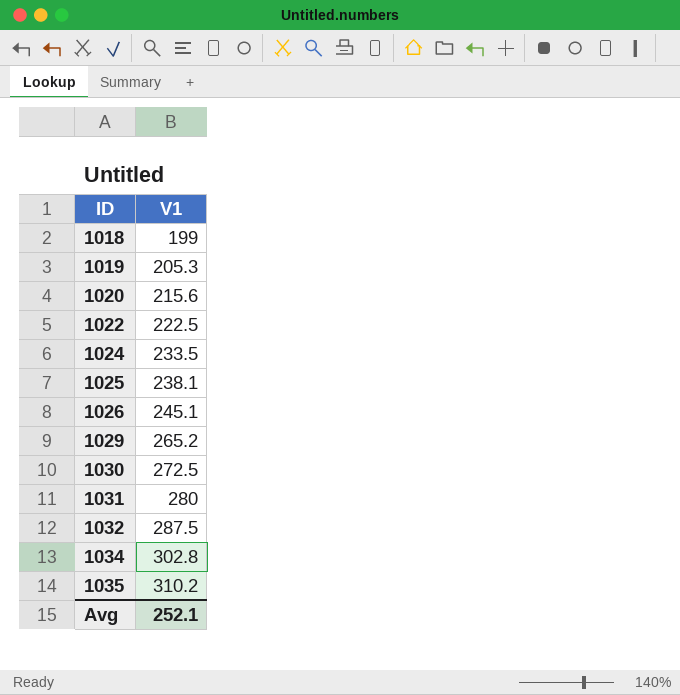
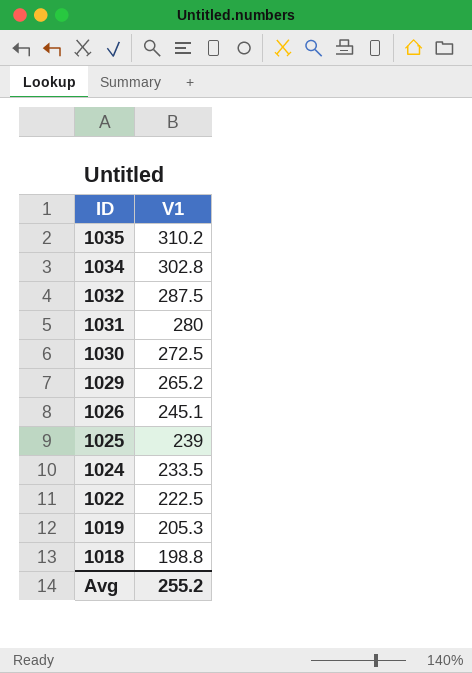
row order: ID ascending -> ID descending
row 1020: 215.6 -> none
1025 | V1: 238.1 -> 239
1018 | V1: 199 -> 198.8
Avg | V1: 252.1 -> 255.2

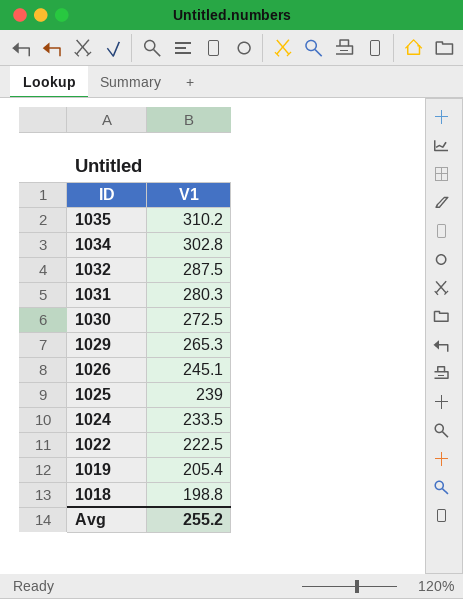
1031 | V1: 280 -> 280.3
1029 | V1: 265.2 -> 265.3
1019 | V1: 205.3 -> 205.4

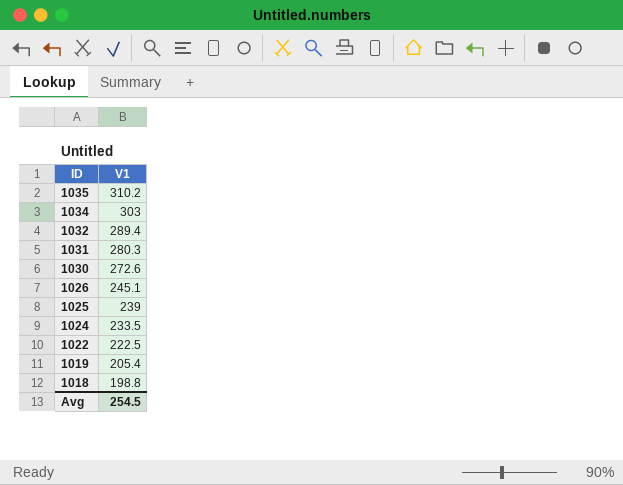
row 1029: 265.3 -> none
1034 | V1: 302.8 -> 303
1032 | V1: 287.5 -> 289.4
1030 | V1: 272.5 -> 272.6
Avg | V1: 255.2 -> 254.5

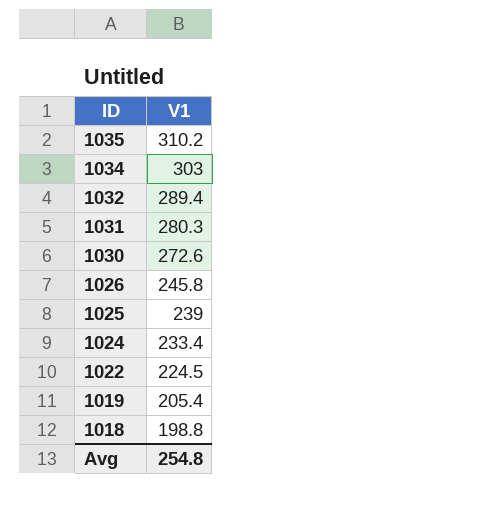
1026 | V1: 245.1 -> 245.8
1024 | V1: 233.5 -> 233.4
1022 | V1: 222.5 -> 224.5
Avg | V1: 254.5 -> 254.8

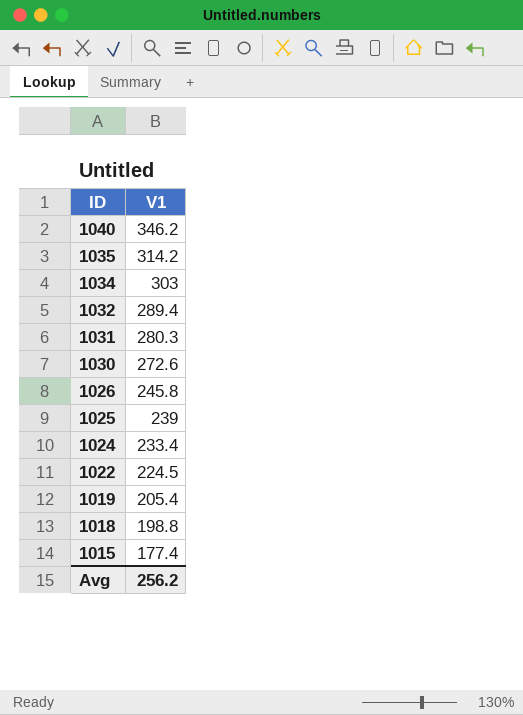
row 1040: none -> 346.2
1035 | V1: 310.2 -> 314.2
row 1015: none -> 177.4
Avg | V1: 254.8 -> 256.2

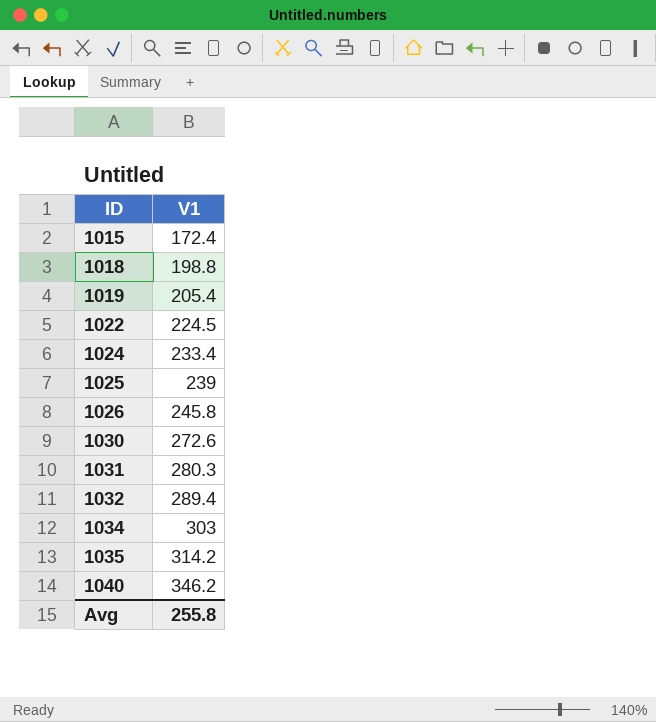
row order: ID descending -> ID ascending
1015 | V1: 177.4 -> 172.4
Avg | V1: 256.2 -> 255.8

